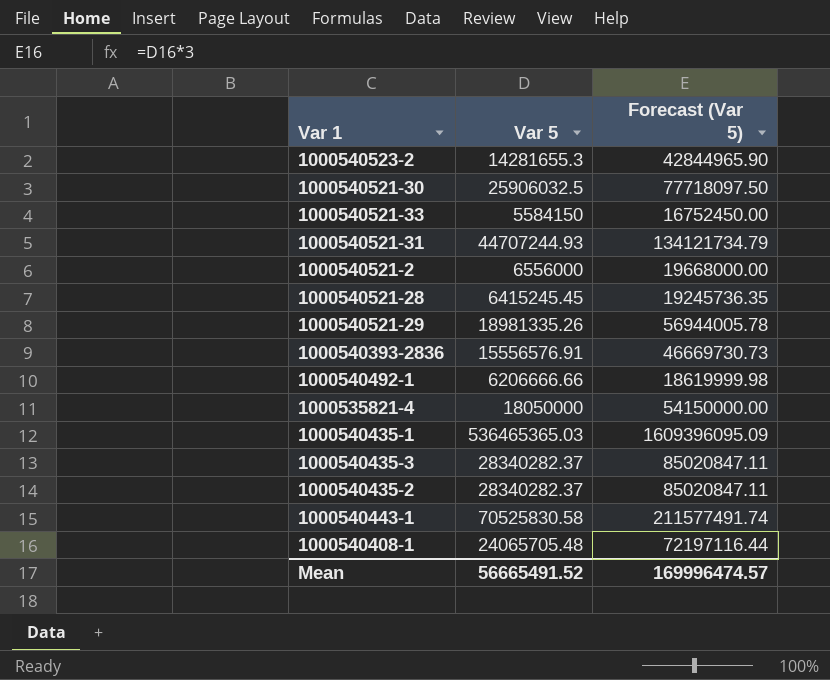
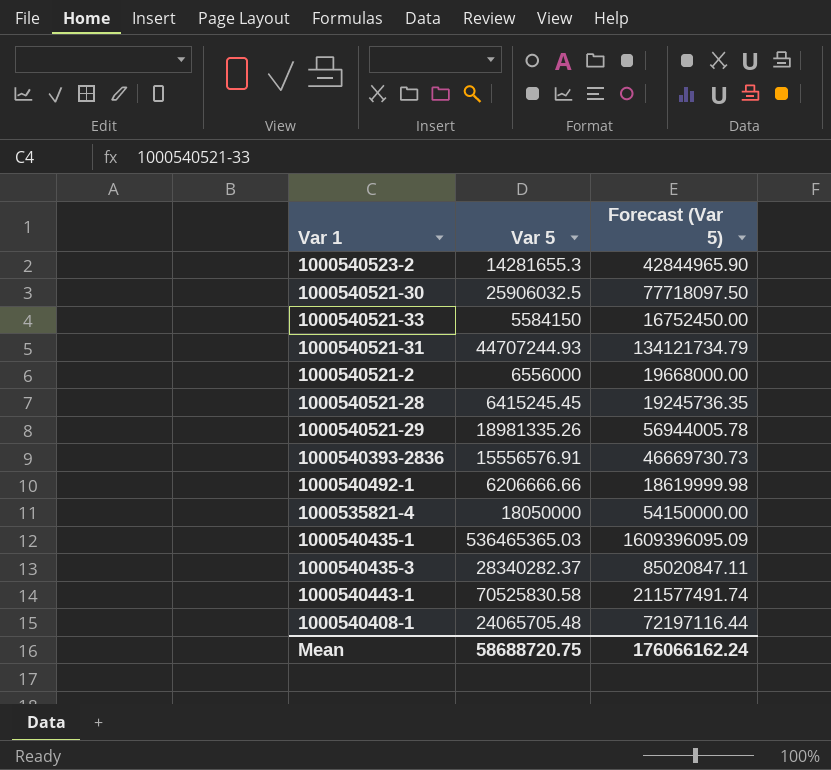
row 1000540435-2: 28340282.37 | 85020847.11 -> none
Mean | Var 5: 56665491.52 -> 58688720.75
Mean | Forecast (Var 5): 169996474.57 -> 176066162.24

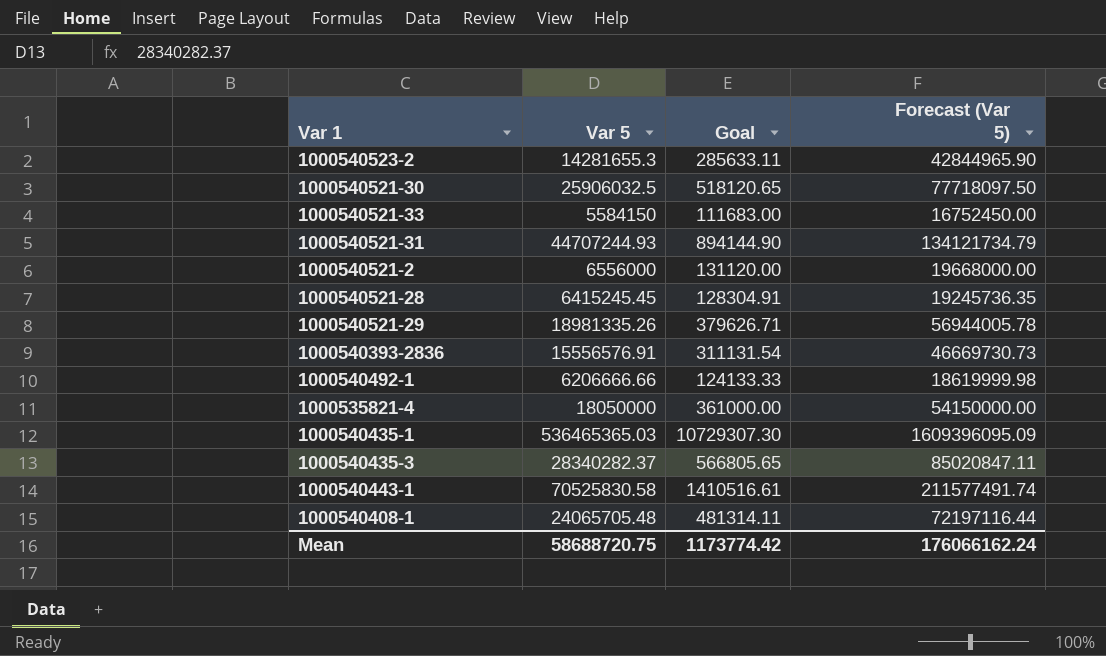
column Goal | formula: none -> [Var 5] * 0.02

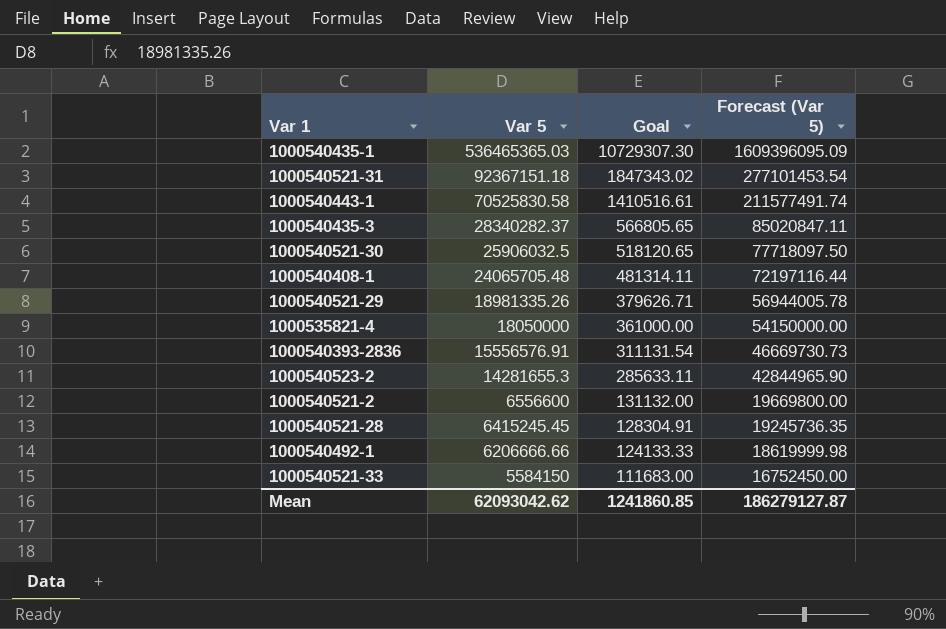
row order: none -> Var 5 descending
1000540521-31 | Var 5: 44707244.93 -> 92367151.18
1000540521-31 | Goal: 894144.90 -> 1847343.02
1000540521-31 | Forecast (Var 5): 134121734.79 -> 277101453.54
1000540521-2 | Var 5: 6556000 -> 6556600
1000540521-2 | Goal: 131120.00 -> 131132.00
1000540521-2 | Forecast (Var 5): 19668000.00 -> 19669800.00
Mean | Var 5: 58688720.75 -> 62093042.62
Mean | Goal: 1173774.42 -> 1241860.85
Mean | Forecast (Var 5): 176066162.24 -> 186279127.87

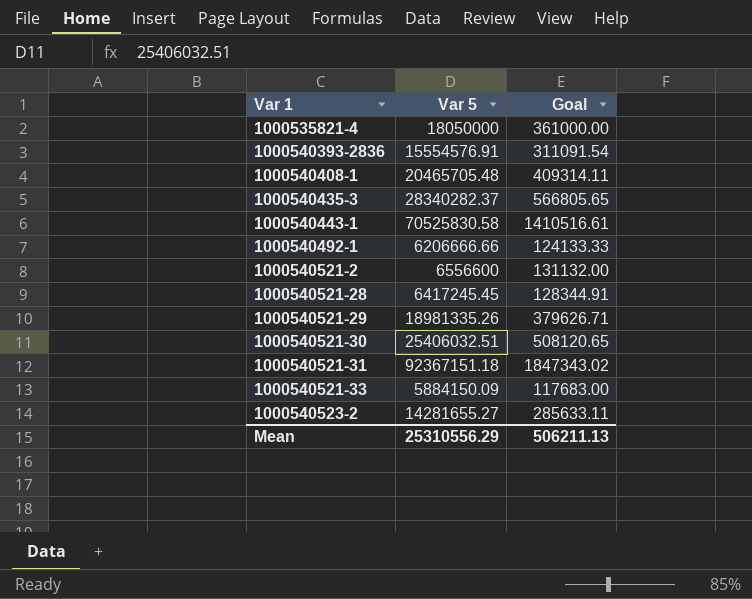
row order: Var 5 descending -> Var 1 ascending
column Forecast (Var 5) | formula: [Var 5] * 3 -> none
row 1000540435-1: 536465365.03 | 10729307.30 | 1609396095.09 -> none
1000540393-2836 | Var 5: 15556576.91 -> 15554576.91
1000540393-2836 | Goal: 311131.54 -> 311091.54
1000540408-1 | Var 5: 24065705.48 -> 20465705.48
1000540408-1 | Goal: 481314.11 -> 409314.11
1000540521-28 | Var 5: 6415245.45 -> 6417245.45
1000540521-28 | Goal: 128304.91 -> 128344.91
1000540521-30 | Var 5: 25906032.5 -> 25406032.51
1000540521-30 | Goal: 518120.65 -> 508120.65
1000540521-33 | Var 5: 5584150 -> 5884150.09
1000540521-33 | Goal: 111683.00 -> 117683.00
1000540523-2 | Var 5: 14281655.3 -> 14281655.27
Mean | Var 5: 62093042.62 -> 25310556.29
Mean | Goal: 1241860.85 -> 506211.13

